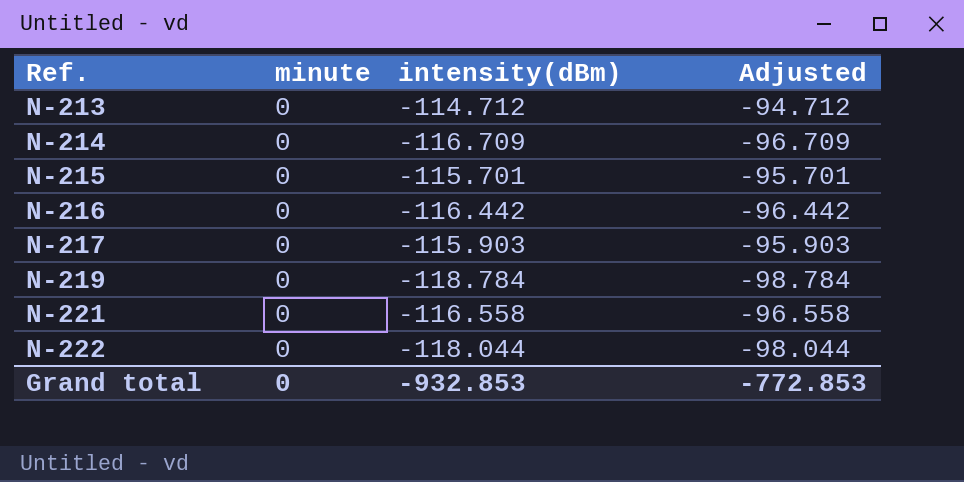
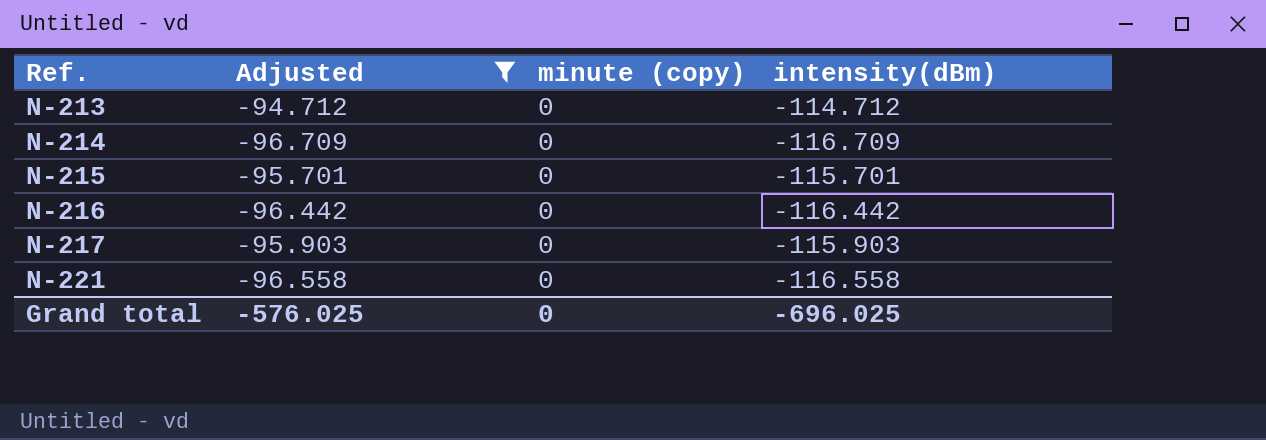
filter: none -> Adjusted >= -96.709
column Adjusted | position: 4 -> 2
column name: minute -> minute (copy)
Grand total | Adjusted: -772.853 -> -576.025
Grand total | intensity(dBm): -932.853 -> -696.025

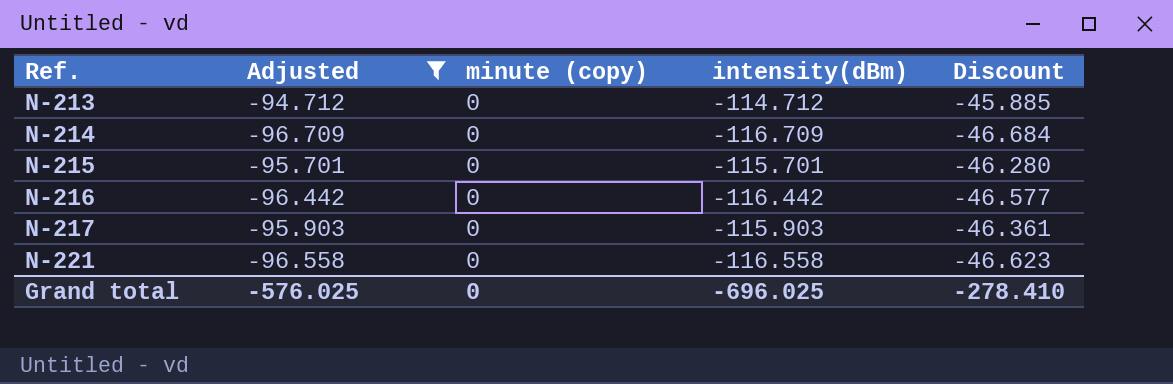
column Discount | formula: none -> [intensity(dBm)] * 0.4

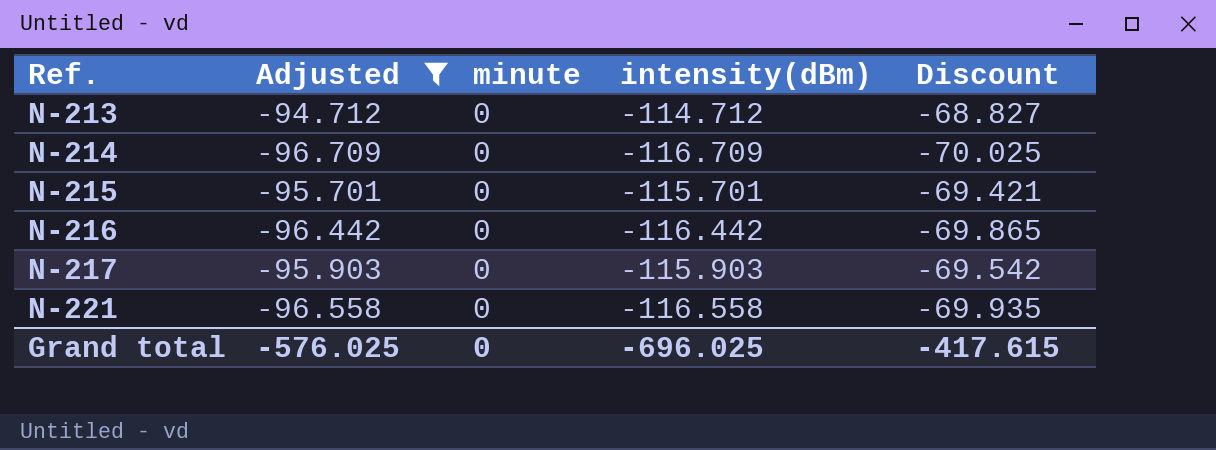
column name: minute (copy) -> minute
column Discount | formula: [intensity(dBm)] * 0.4 -> [intensity(dBm)] * 0.6
Grand total | Discount: -278.410 -> -417.615

